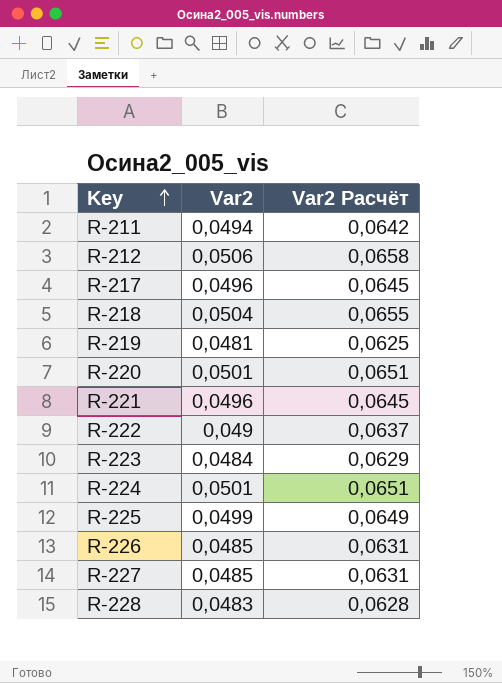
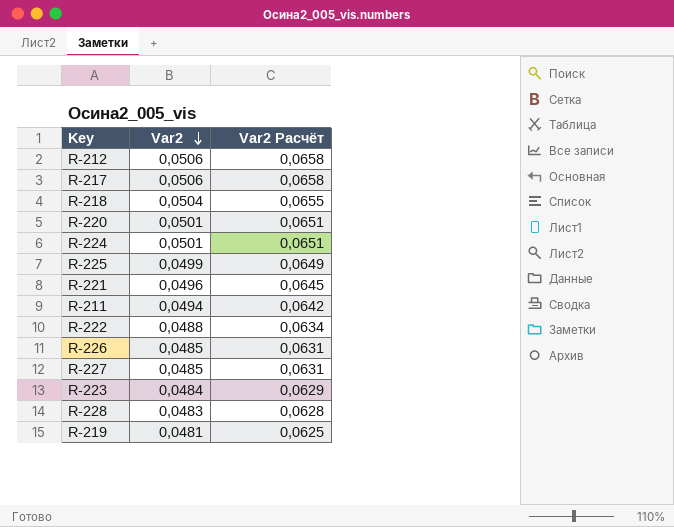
row order: Key ascending -> Var2 descending
R-217 | Var2: 0,0496 -> 0,0506
R-217 | Var2 Расчёт: 0,0645 -> 0,0658
R-222 | Var2: 0,049 -> 0,0488
R-222 | Var2 Расчёт: 0,0637 -> 0,0634

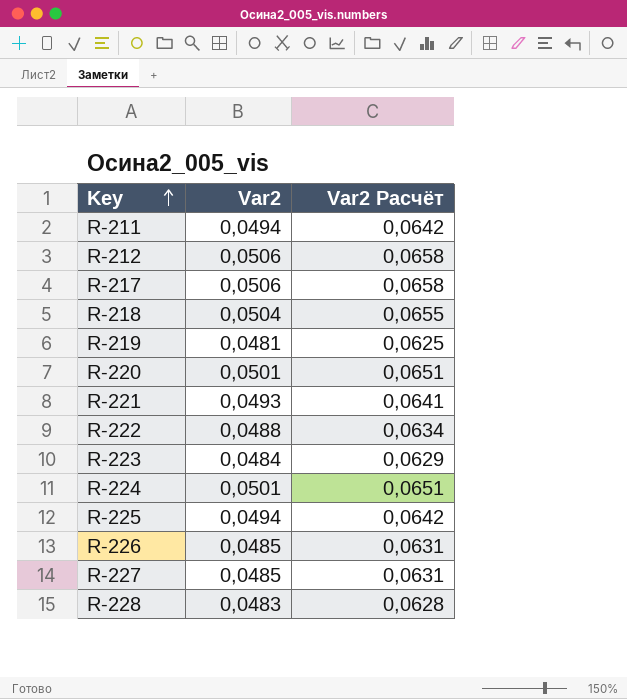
row order: Var2 descending -> Key ascending
R-221 | Var2: 0,0496 -> 0,0493
R-221 | Var2 Расчёт: 0,0645 -> 0,0641
R-225 | Var2: 0,0499 -> 0,0494
R-225 | Var2 Расчёт: 0,0649 -> 0,0642

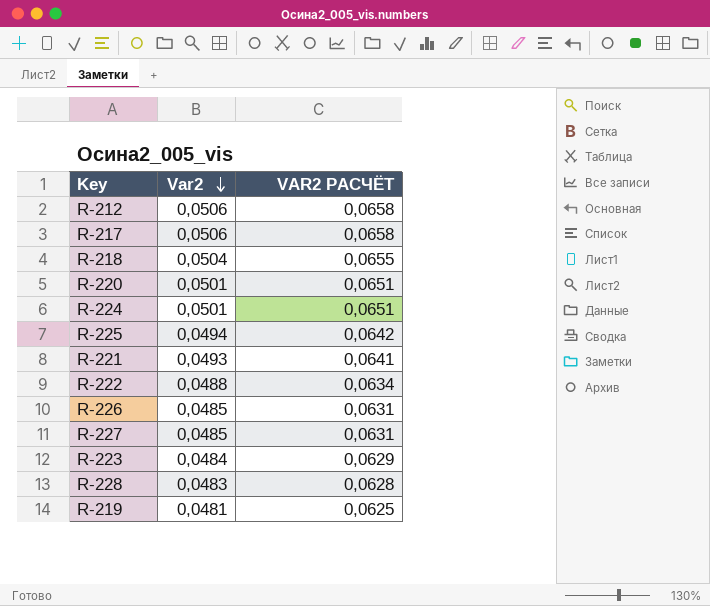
row order: Key ascending -> Var2 descending
column name: Var2 Расчёт -> VAR2 РАСЧЁТ
row R-211: 0,0494 | 0,0642 -> none

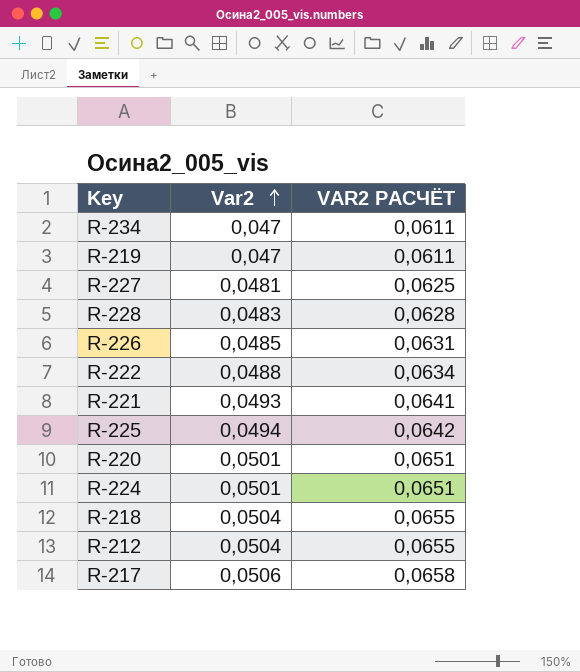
row order: Var2 descending -> Var2 ascending
row R-223: 0,0484 | 0,0629 -> none
row R-234: none -> 0,047 | 0,0611
R-219 | Var2: 0,0481 -> 0,047
R-219 | VAR2 РАСЧЁТ: 0,0625 -> 0,0611
R-227 | Var2: 0,0485 -> 0,0481
R-227 | VAR2 РАСЧЁТ: 0,0631 -> 0,0625
R-212 | Var2: 0,0506 -> 0,0504
R-212 | VAR2 РАСЧЁТ: 0,0658 -> 0,0655

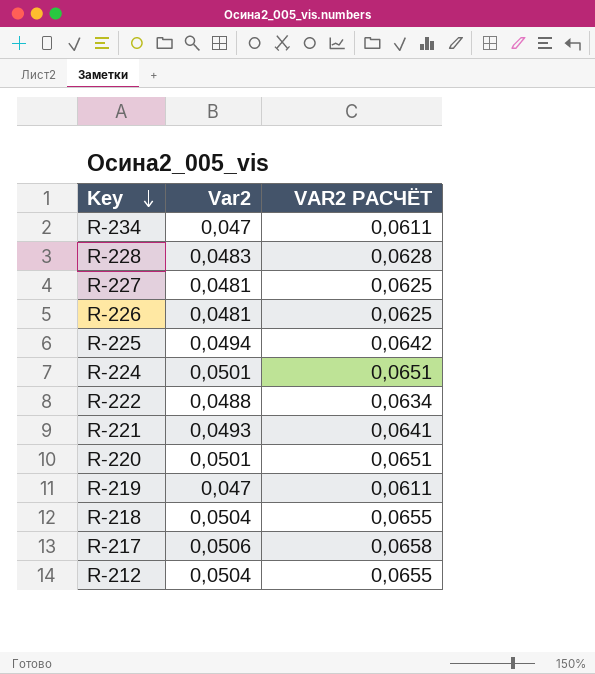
row order: Var2 ascending -> Key descending
R-226 | Var2: 0,0485 -> 0,0481
R-226 | VAR2 РАСЧЁТ: 0,0631 -> 0,0625

